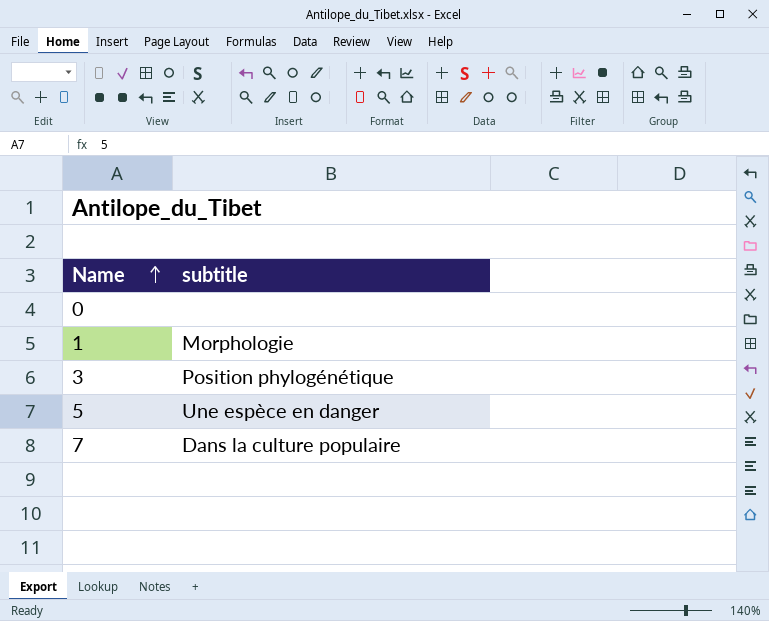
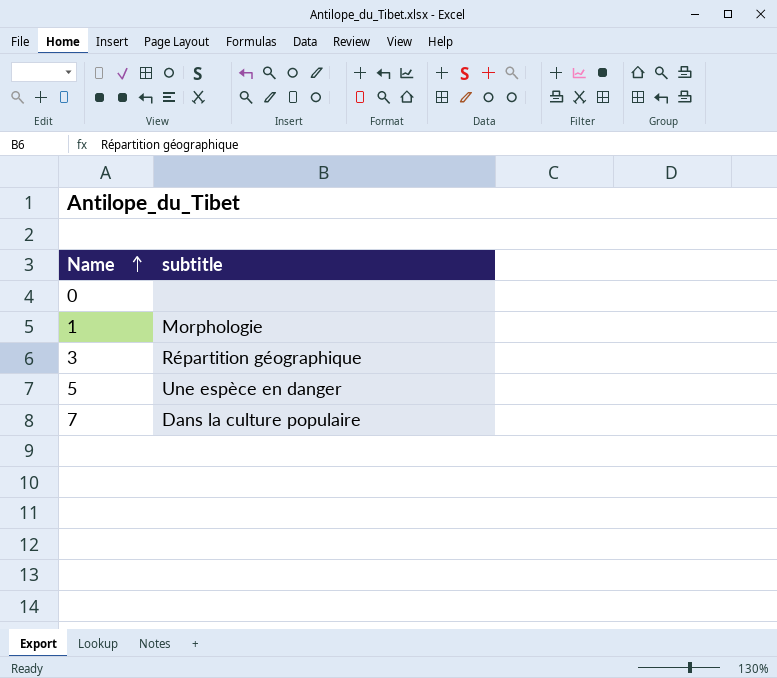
3 | subtitle: Position phylogénétique -> Répartition géographique

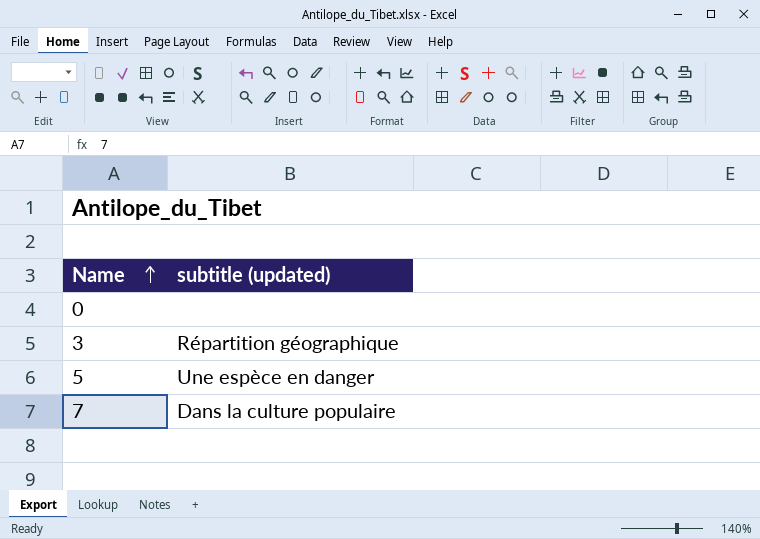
column name: subtitle -> subtitle (updated)
row 1: Morphologie -> none

